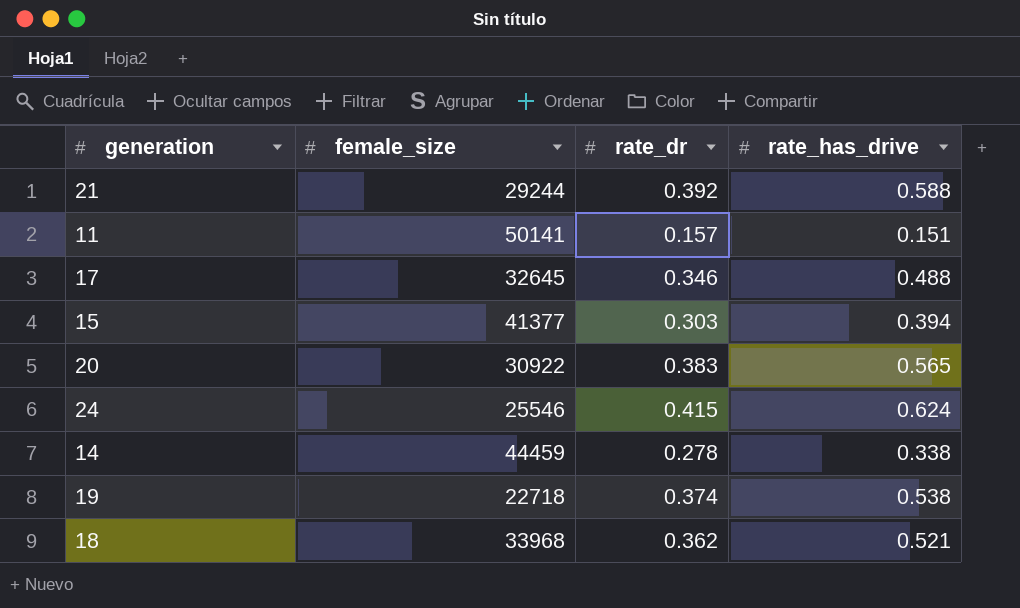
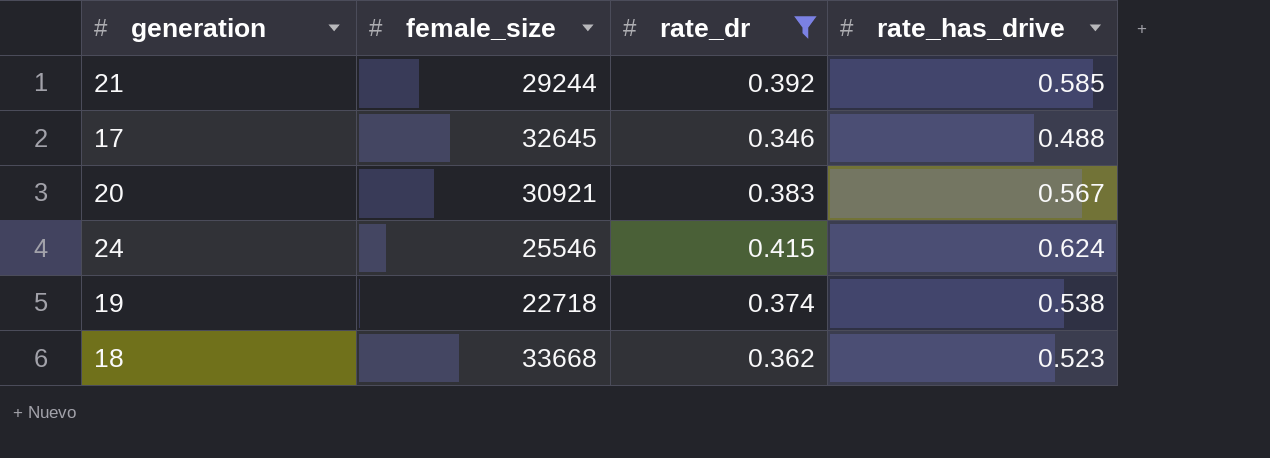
filter: none -> rate_dr >= 0.346
21 | rate_has_drive: 0.588 -> 0.585
20 | female_size: 30922 -> 30921
20 | rate_has_drive: 0.565 -> 0.567
18 | female_size: 33968 -> 33668
18 | rate_has_drive: 0.521 -> 0.523

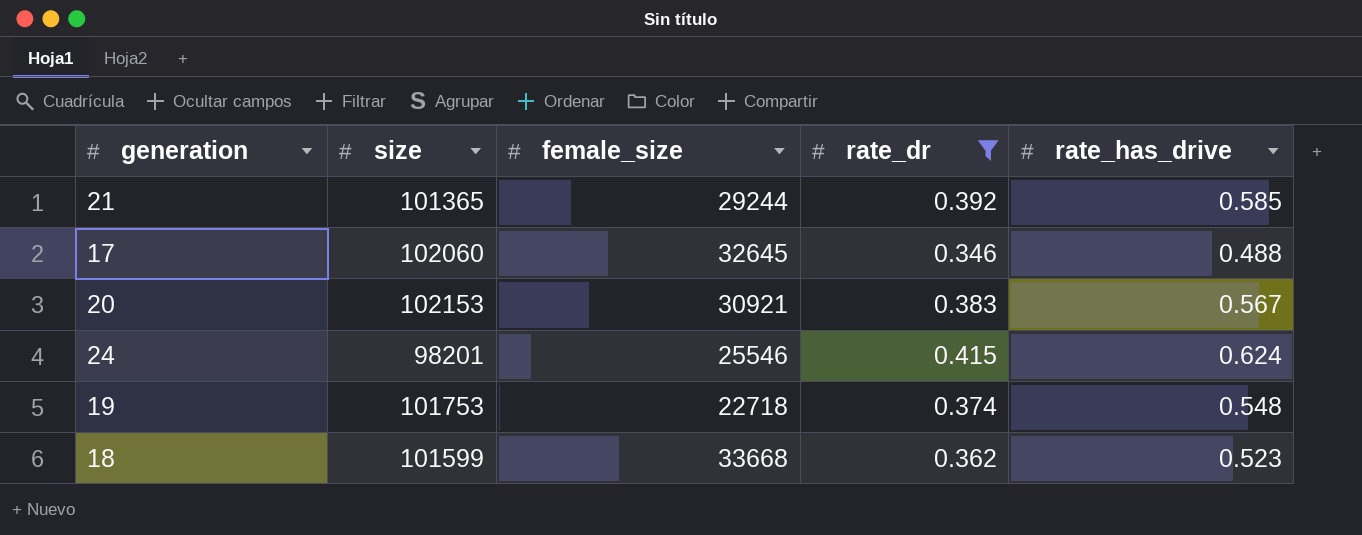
column size | position: none -> 2
19 | rate_has_drive: 0.538 -> 0.548

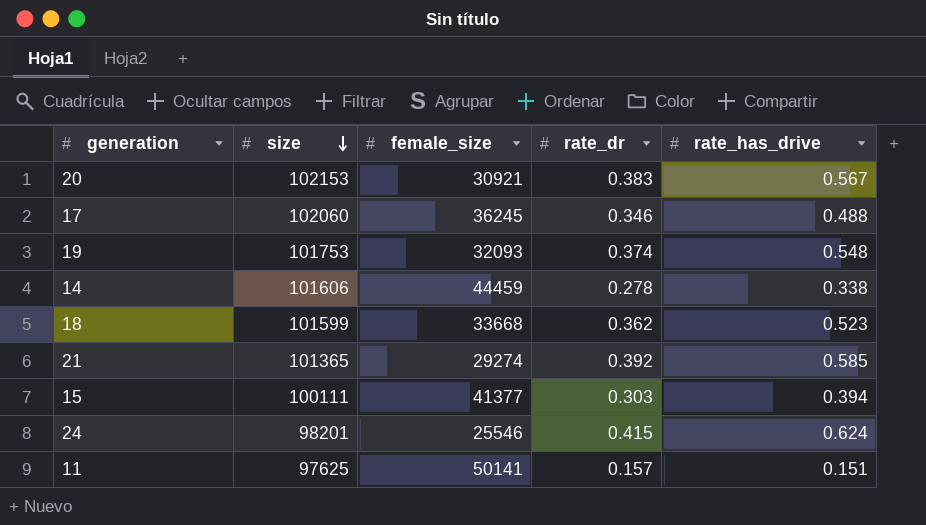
filter: rate_dr >= 0.346 -> none
row order: none -> size descending
17 | female_size: 32645 -> 36245
19 | female_size: 22718 -> 32093
21 | female_size: 29244 -> 29274

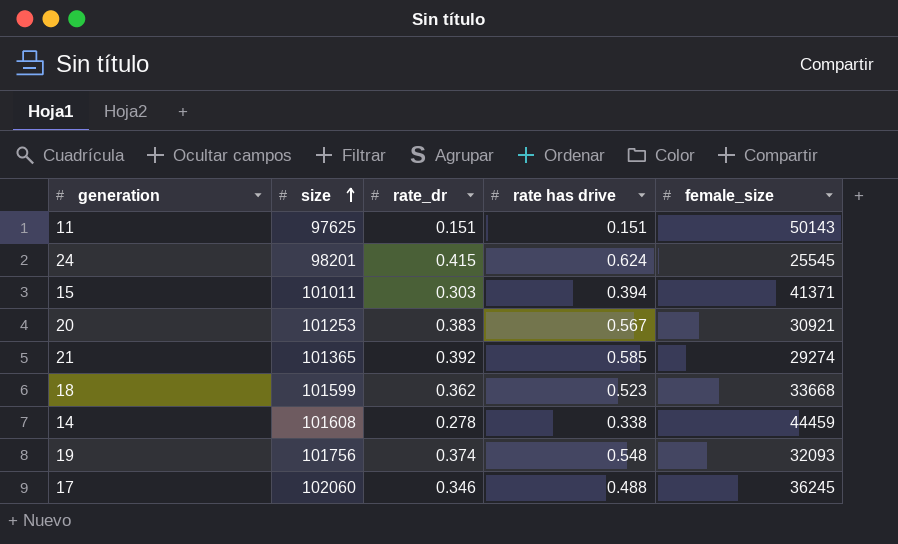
row order: size descending -> size ascending
column name: rate_has_drive -> rate has drive
column female_size | position: 3 -> 5
11 | rate_dr: 0.157 -> 0.151
11 | female_size: 50141 -> 50143
24 | female_size: 25546 -> 25545
15 | size: 100111 -> 101011
15 | female_size: 41377 -> 41371
20 | size: 102153 -> 101253
14 | size: 101606 -> 101608
19 | size: 101753 -> 101756

